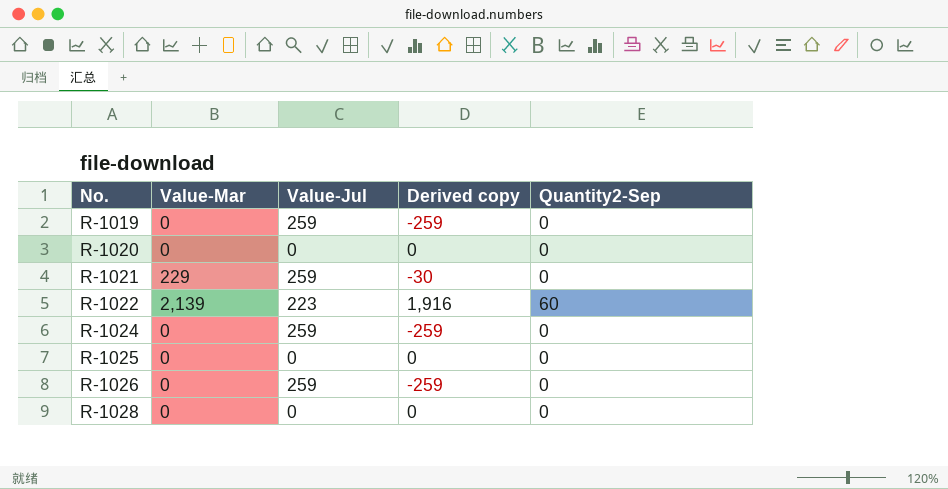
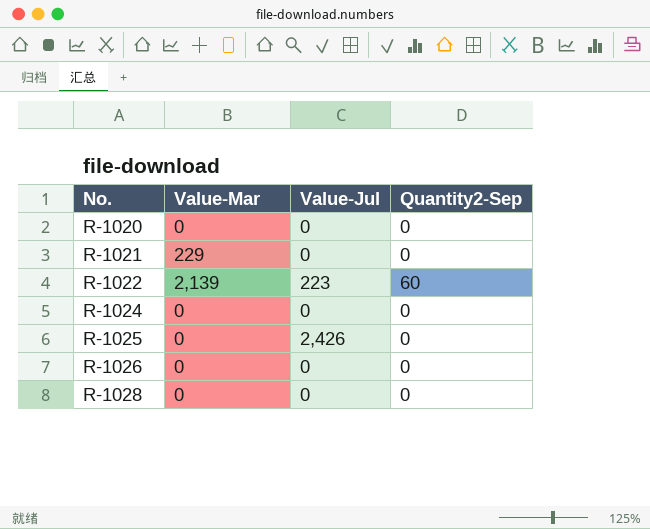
column Derived copy | formula: [Value-Mar] - [Value-Jul] -> none
row R-1019: 0 | 259 | -259 | 0 -> none
R-1021 | Value-Jul: 259 -> 0
R-1024 | Value-Jul: 259 -> 0
R-1025 | Value-Jul: 0 -> 2,426
R-1026 | Value-Jul: 259 -> 0

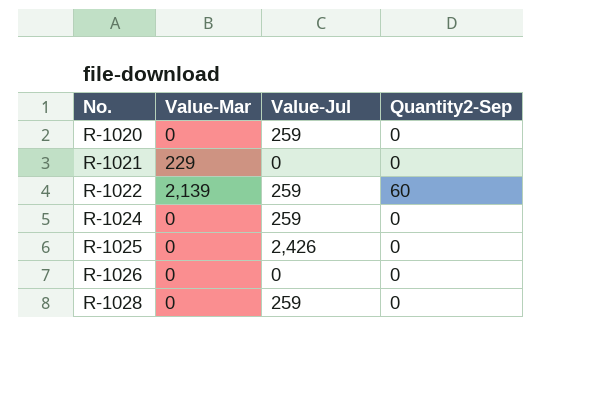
R-1020 | Value-Jul: 0 -> 259
R-1022 | Value-Jul: 223 -> 259
R-1024 | Value-Jul: 0 -> 259
R-1028 | Value-Jul: 0 -> 259

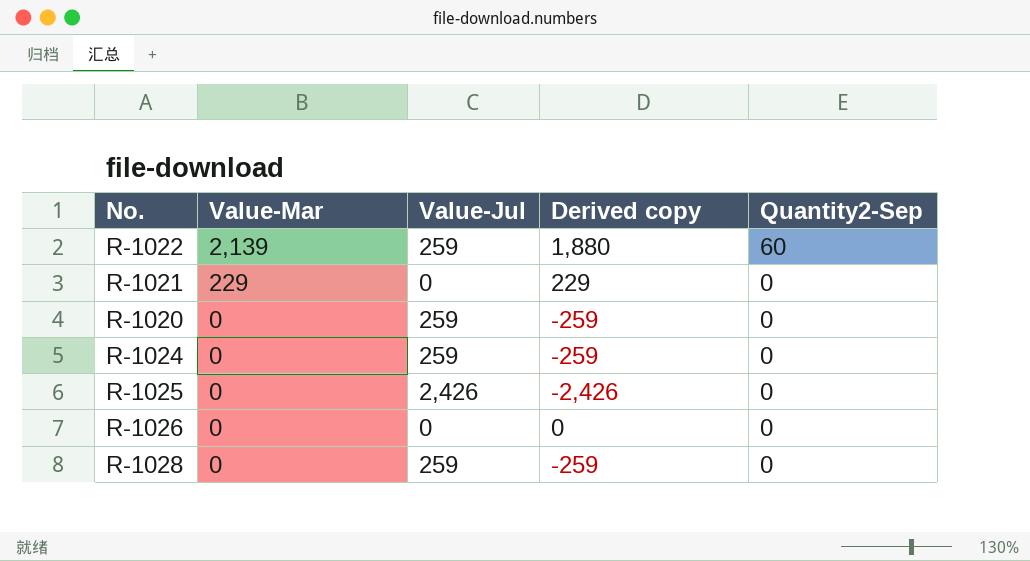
row order: No. ascending -> Value-Mar descending
column Derived copy | formula: none -> [Value-Mar] - [Value-Jul]

